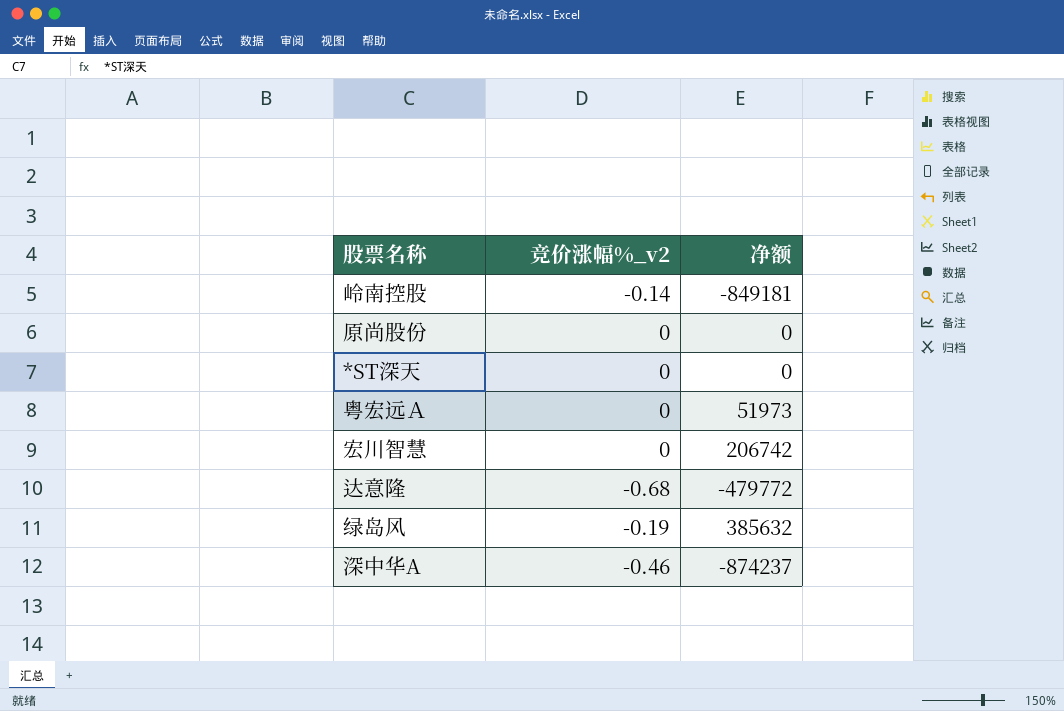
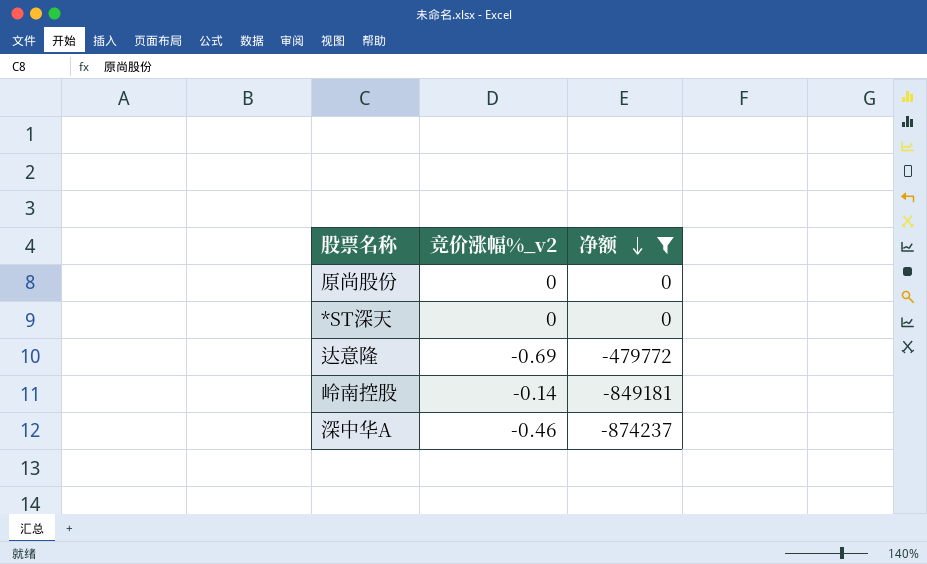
filter: none -> 净额 <= 0
row order: none -> 净额 descending
达意隆 | 竞价涨幅%_v2: -0.68 -> -0.69

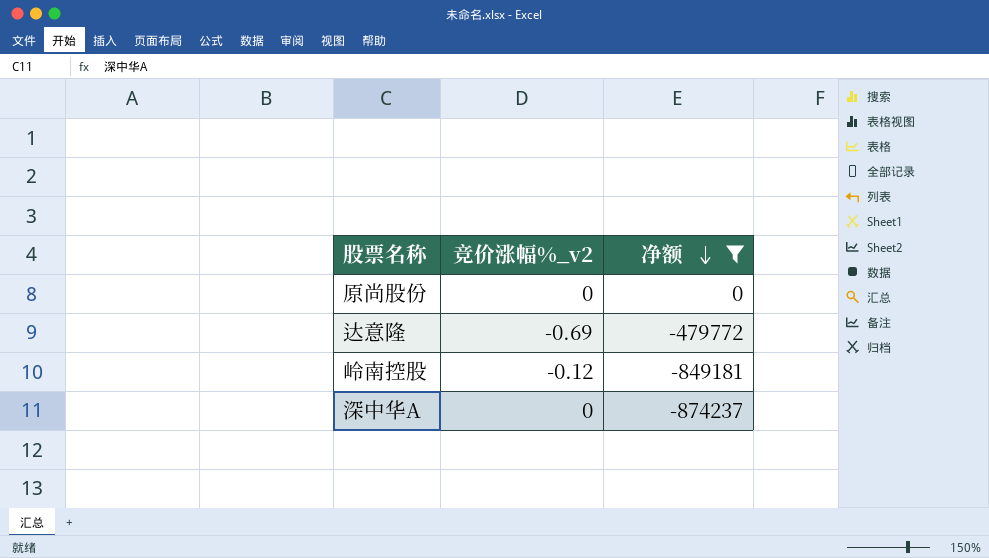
row *ST深天: 0 | 0 -> none
岭南控股 | 竞价涨幅%_v2: -0.14 -> -0.12
深中华A | 竞价涨幅%_v2: -0.46 -> 0

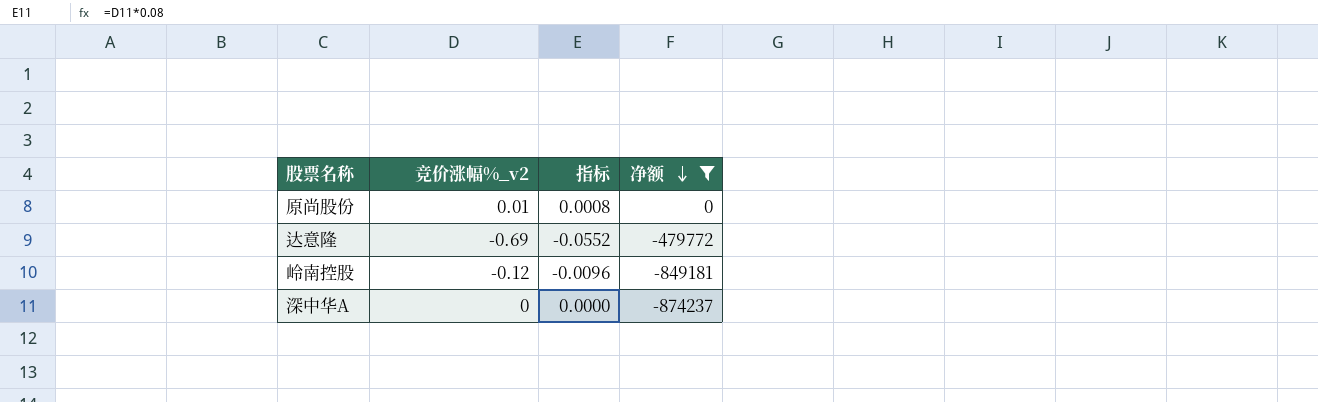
column 指标 | formula: none -> [竞价涨幅%_v2] * 0.08
原尚股份 | 竞价涨幅%_v2: 0 -> 0.01

